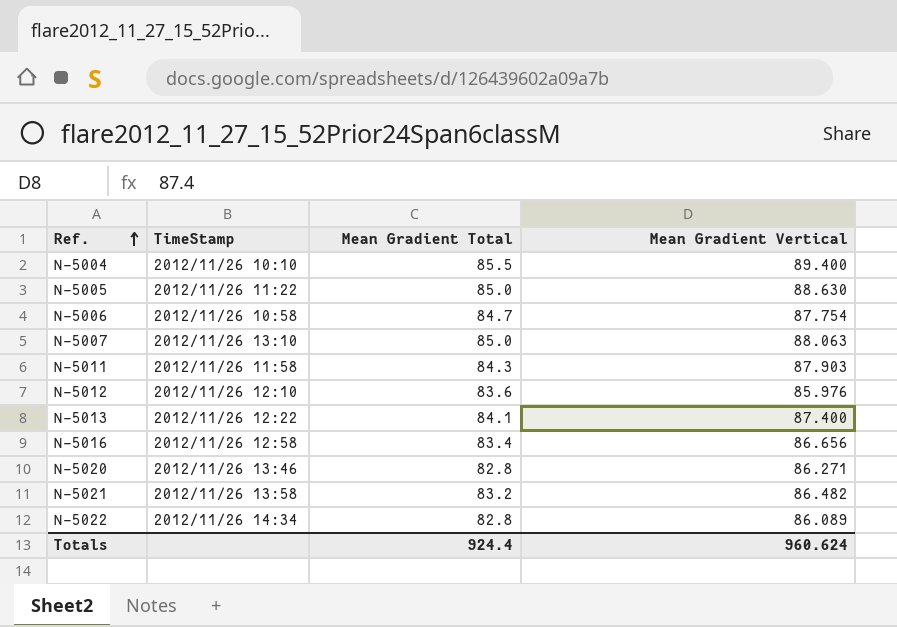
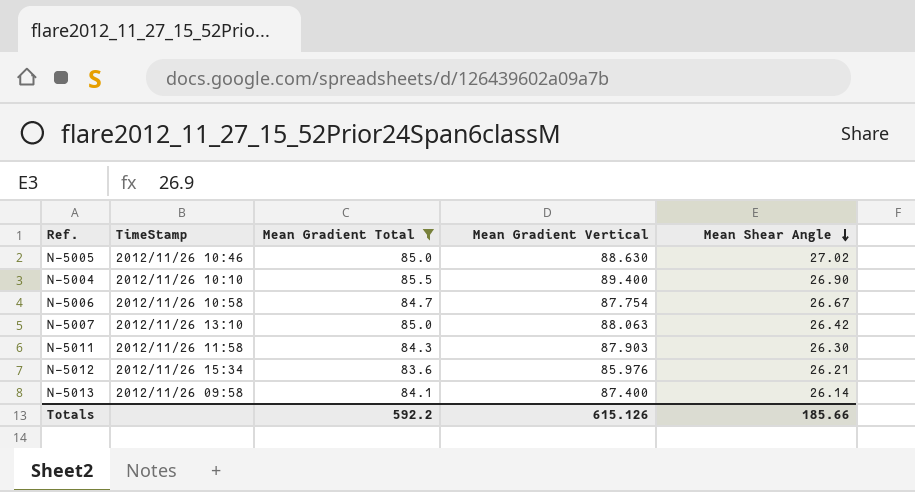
filter: none -> Mean Gradient Total >= 83.6
row order: Ref. ascending -> Mean Shear Angle descending
column Mean Shear Angle | position: none -> 5
N-5005 | TimeStamp: 2012/11/26 11:22 -> 2012/11/26 10:46
N-5012 | TimeStamp: 2012/11/26 12:10 -> 2012/11/26 15:34
N-5013 | TimeStamp: 2012/11/26 12:22 -> 2012/11/26 09:58
Totals | Mean Gradient Total: 924.4 -> 592.2
Totals | Mean Gradient Vertical: 960.624 -> 615.126

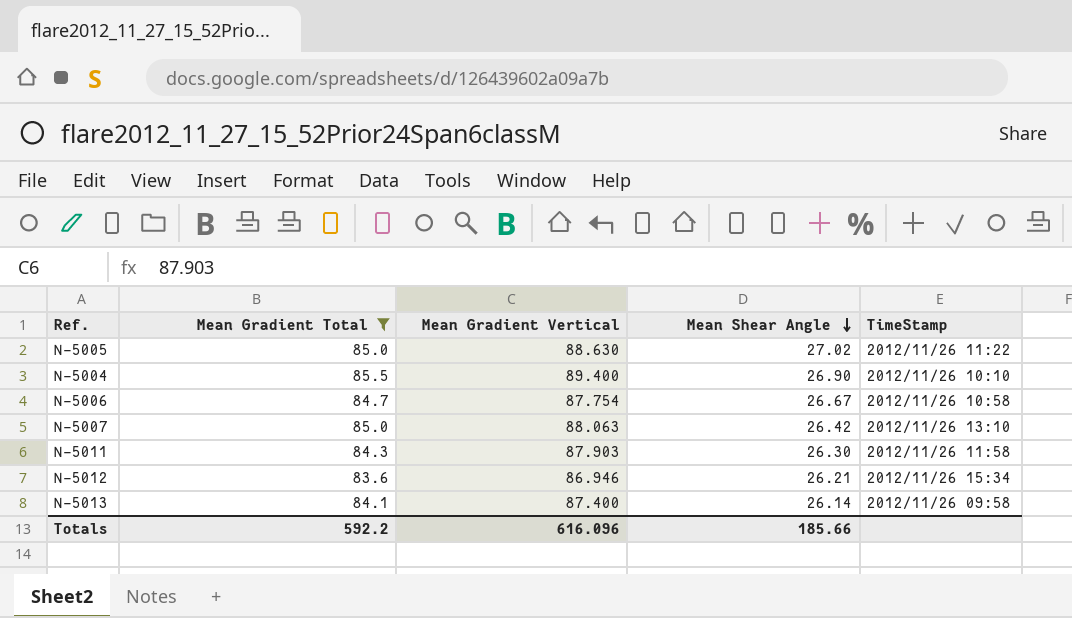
column TimeStamp | position: 2 -> 5
N-5005 | TimeStamp: 2012/11/26 10:46 -> 2012/11/26 11:22
N-5012 | Mean Gradient Vertical: 85.976 -> 86.946
Totals | Mean Gradient Vertical: 615.126 -> 616.096

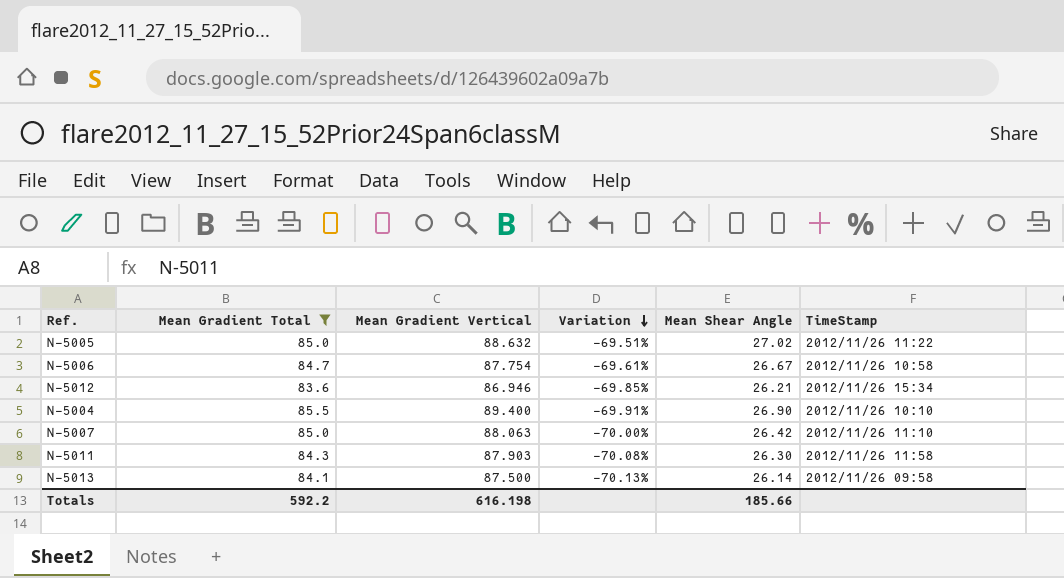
row order: Mean Shear Angle descending -> Variation descending
column Variation | formula: none -> ([Mean Shear Angle] - [Mean Gradient Vertical]) / [Mean Gradient Vertical]
N-5005 | Mean Gradient Vertical: 88.630 -> 88.632
N-5007 | TimeStamp: 2012/11/26 13:10 -> 2012/11/26 11:10
N-5013 | Mean Gradient Vertical: 87.400 -> 87.500
Totals | Mean Gradient Vertical: 616.096 -> 616.198

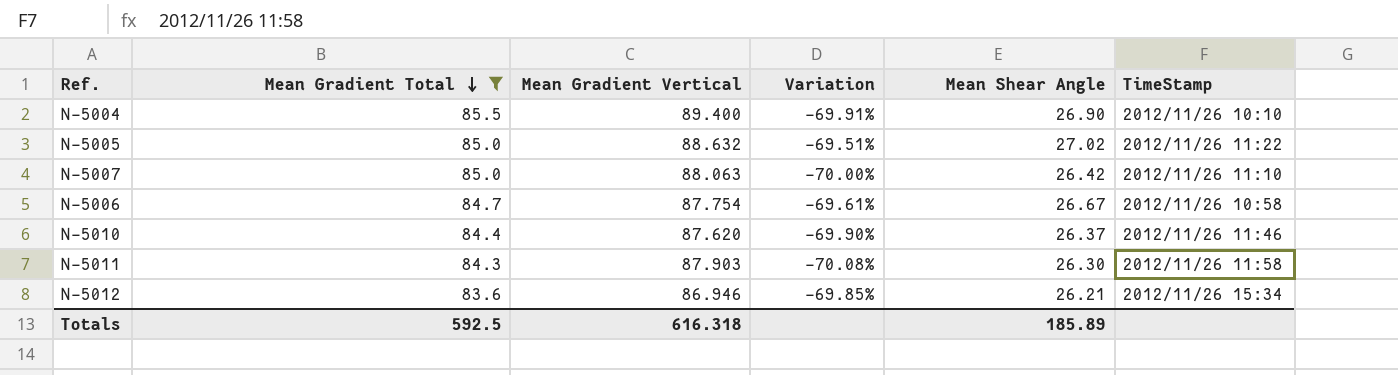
row order: Variation descending -> Mean Gradient Total descending
row N-5013: 84.1 | 87.500 | -70.13% | 26.14 | 2012/11/26 09:58 -> none
row N-5010: none -> 84.4 | 87.620 | -69.90% | 26.37 | 2012/11/26 11:46
Totals | Mean Gradient Total: 592.2 -> 592.5
Totals | Mean Gradient Vertical: 616.198 -> 616.318
Totals | Mean Shear Angle: 185.66 -> 185.89

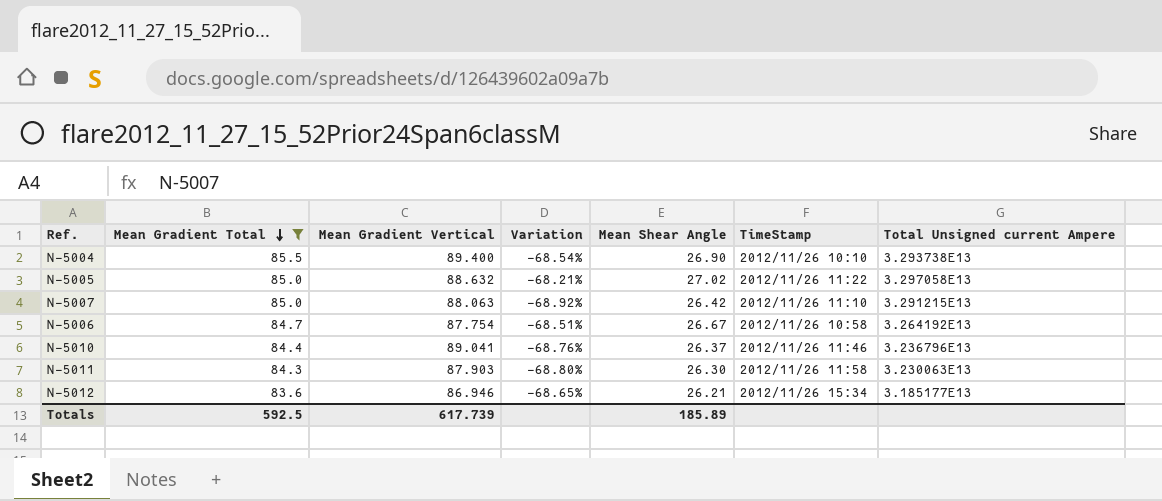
column Variation | formula: ([Mean Shear Angle] - [Mean Gradient Vertical]) / [Mean Gradient Vertical] -> ([Mean Shear Angle] - [Mean Gradient Total]) / [Mean Gradient Total]
column Total Unsigned current Ampere | position: none -> 7
N-5010 | Mean Gradient Vertical: 87.620 -> 89.041
Totals | Mean Gradient Vertical: 616.318 -> 617.739

